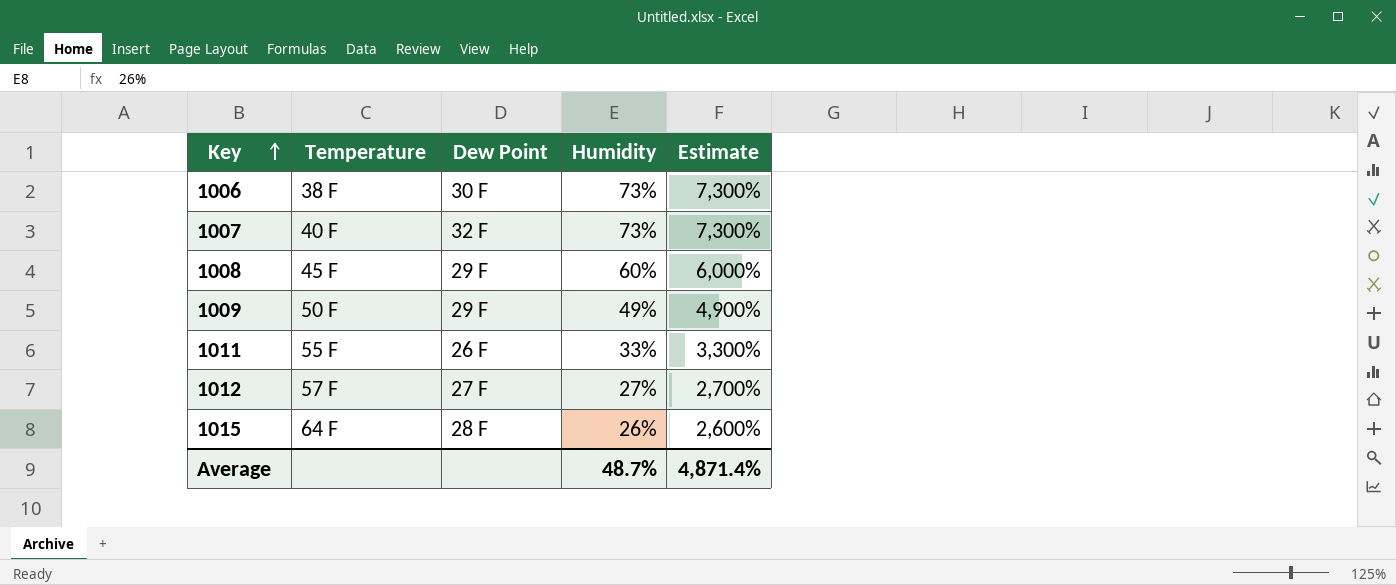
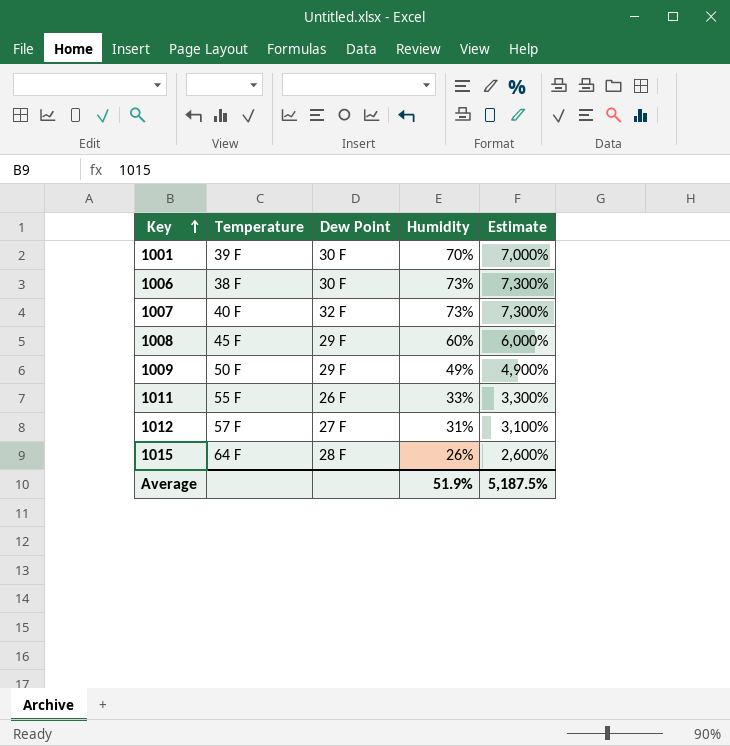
row 1001: none -> 39 F | 30 F | 70% | 7,000%
1012 | Humidity: 27% -> 31%
1012 | Estimate: 2,700% -> 3,100%
Average | Humidity: 48.7% -> 51.9%
Average | Estimate: 4,871.4% -> 5,187.5%

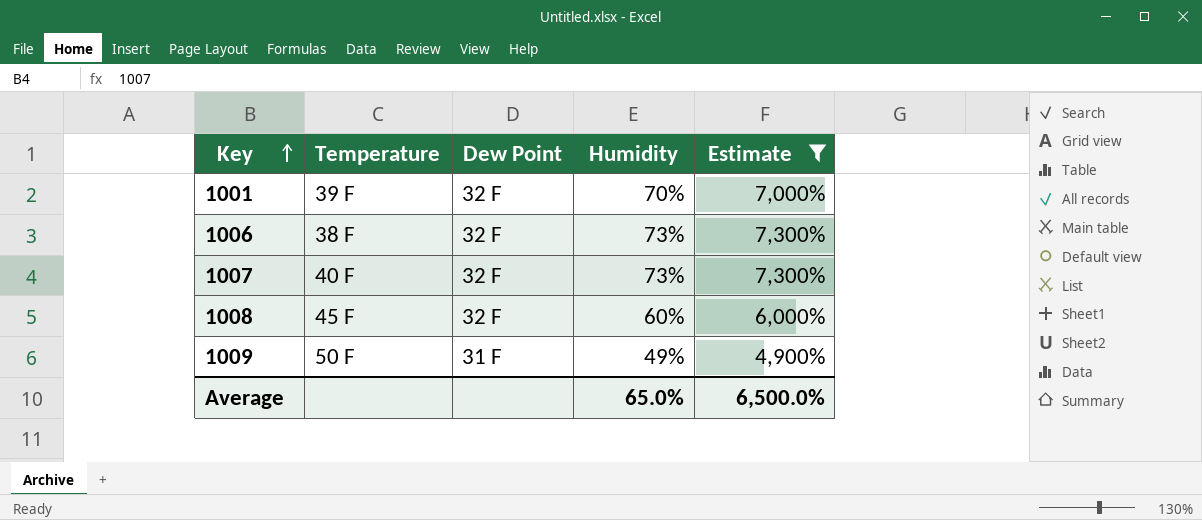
filter: none -> Estimate >= 4,900%
1001 | Dew Point: 30 F -> 32 F
1006 | Dew Point: 30 F -> 32 F
1008 | Dew Point: 29 F -> 32 F
1009 | Dew Point: 29 F -> 31 F
Average | Humidity: 51.9% -> 65.0%
Average | Estimate: 5,187.5% -> 6,500.0%

